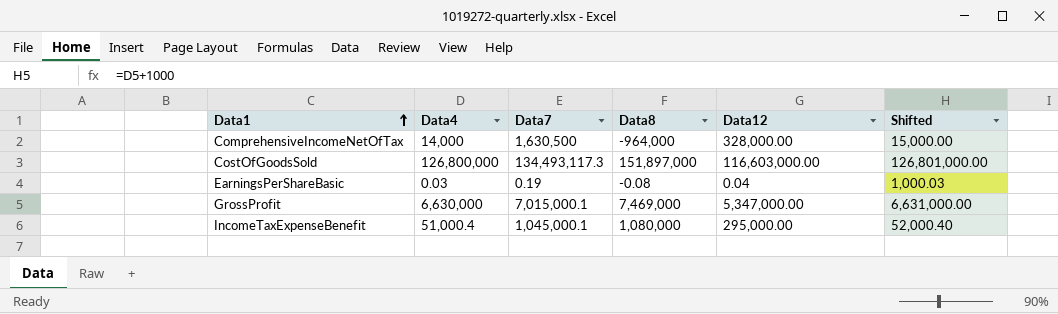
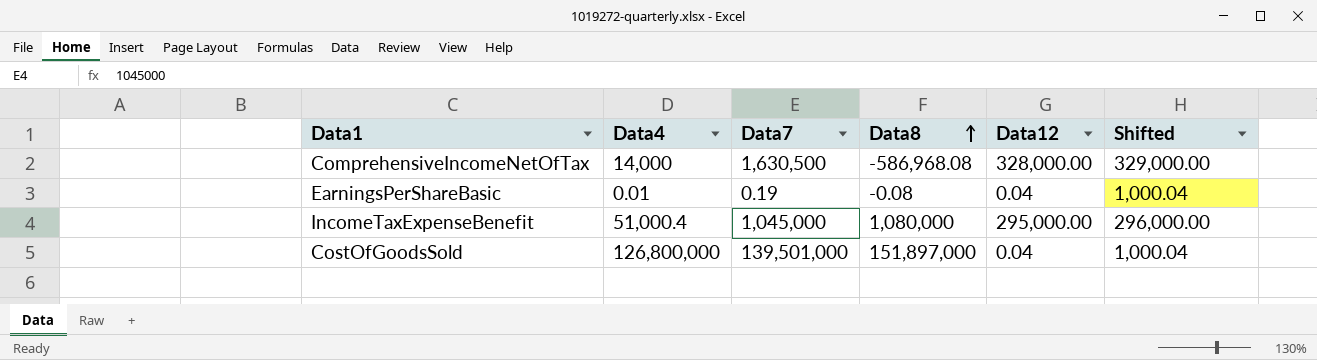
row order: Data1 ascending -> Data8 ascending
column Shifted | formula: [Data4] + 1000 -> [Data12] + 1000
row GrossProfit: 6,630,000 | 7,015,000.1 | 7,469,000 | 5,347,000.00 | 6,631,000.00 -> none
ComprehensiveIncomeNetOfTax | Data8: -964,000 -> -586,968.08
EarningsPerShareBasic | Data4: 0.03 -> 0.01
IncomeTaxExpenseBenefit | Data7: 1,045,000.1 -> 1,045,000
CostOfGoodsSold | Data7: 134,493,117.3 -> 139,501,000
CostOfGoodsSold | Data12: 116,603,000.00 -> 0.04

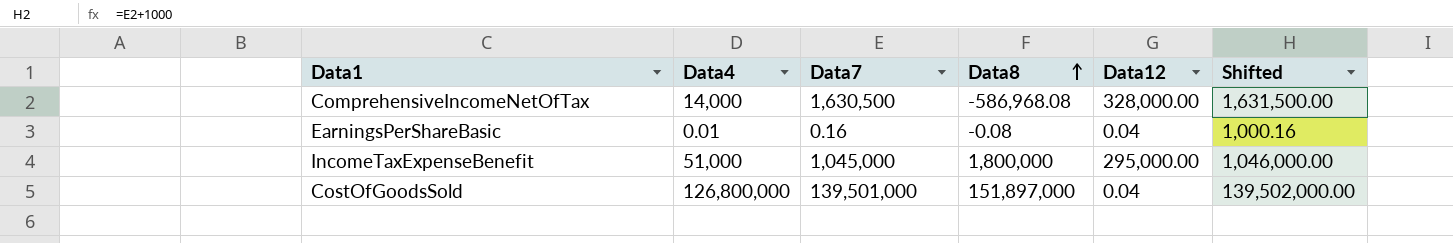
column Shifted | formula: [Data12] + 1000 -> [Data7] + 1000
EarningsPerShareBasic | Data7: 0.19 -> 0.16
IncomeTaxExpenseBenefit | Data4: 51,000.4 -> 51,000
IncomeTaxExpenseBenefit | Data8: 1,080,000 -> 1,800,000

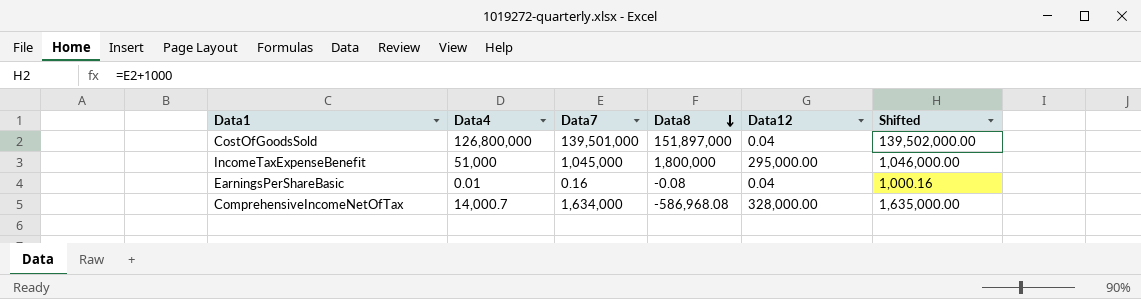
row order: Data8 ascending -> Data8 descending
ComprehensiveIncomeNetOfTax | Data4: 14,000 -> 14,000.7
ComprehensiveIncomeNetOfTax | Data7: 1,630,500 -> 1,634,000
ComprehensiveIncomeNetOfTax | Shifted: 1,631,500.00 -> 1,635,000.00

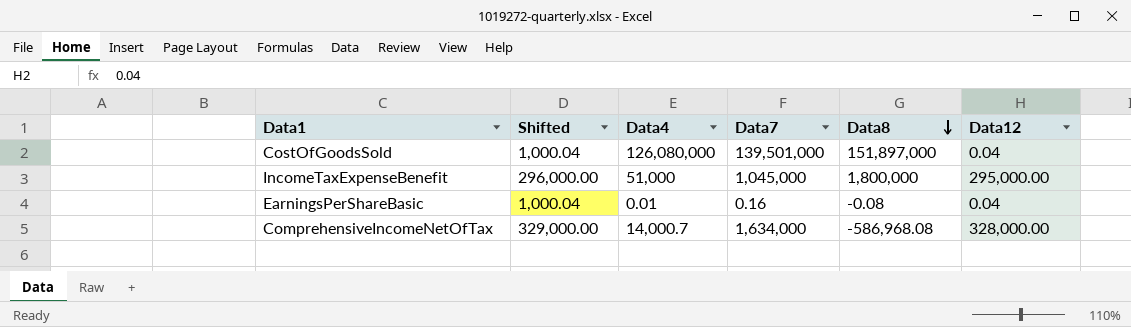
column Shifted | formula: [Data7] + 1000 -> [Data12] + 1000
column Shifted | position: 6 -> 2
CostOfGoodsSold | Data4: 126,800,000 -> 126,080,000

